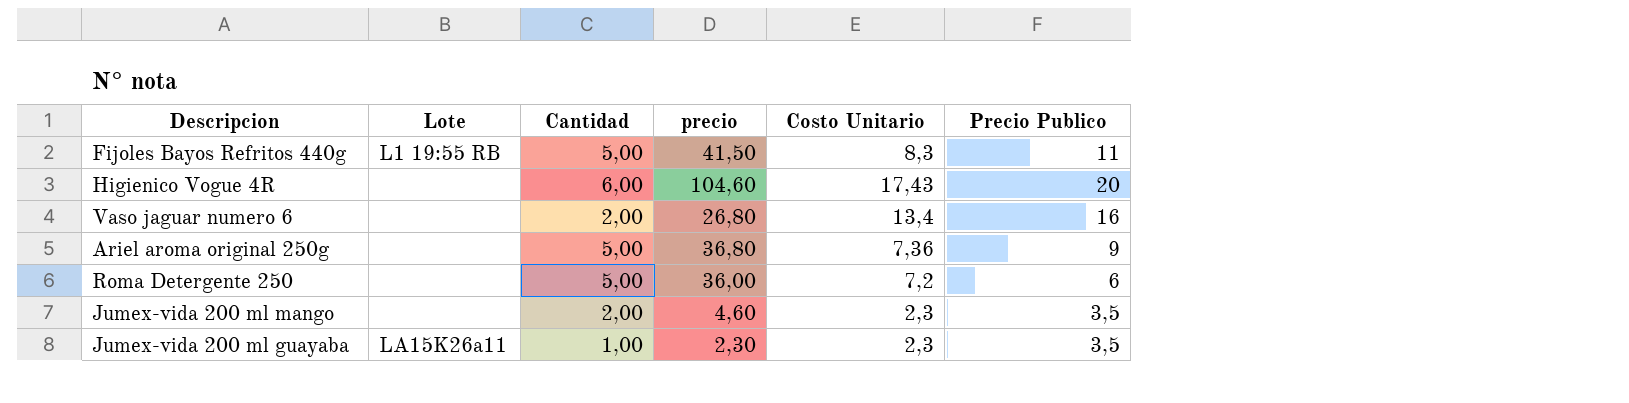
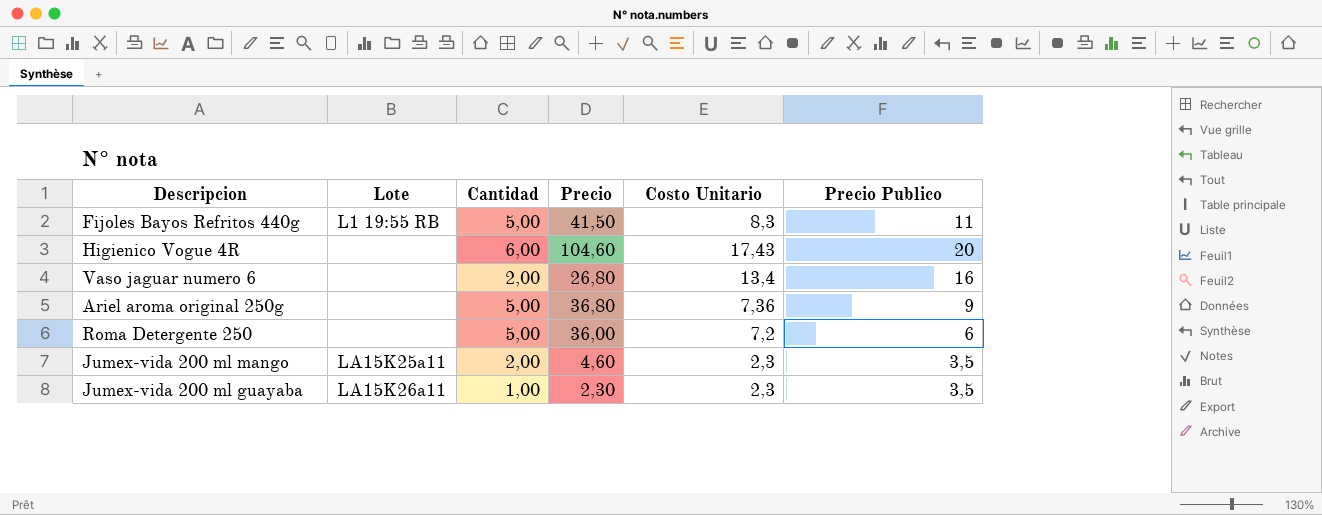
column name: precio -> Precio
Jumex-vida 200 ml mango | Lote: none -> LA15K25a11

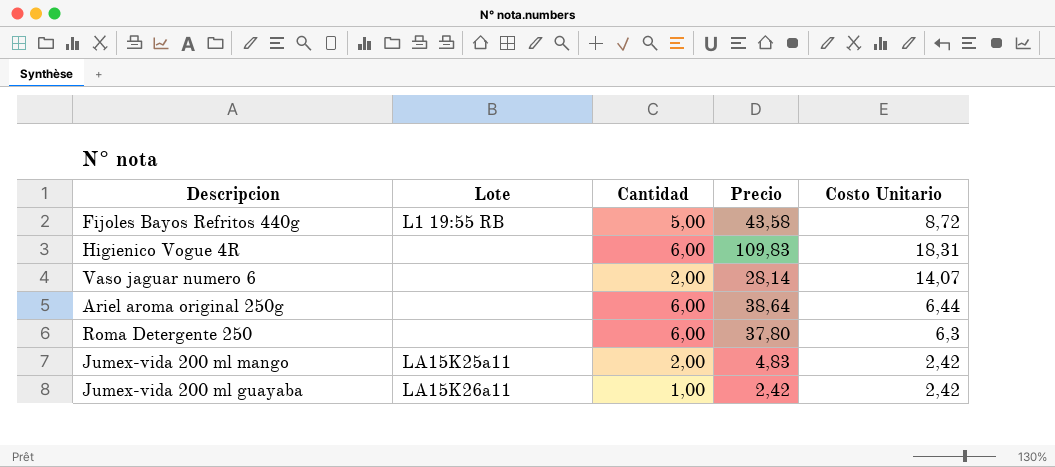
column Precio Publico | position: 6 -> none
Fijoles Bayos Refritos 440g | Precio: 41,50 -> 43,58
Fijoles Bayos Refritos 440g | Costo Unitario: 8,3 -> 8,72
Higienico Vogue 4R | Precio: 104,60 -> 109,83
Higienico Vogue 4R | Costo Unitario: 17,43 -> 18,31
Vaso jaguar numero 6 | Precio: 26,80 -> 28,14
Vaso jaguar numero 6 | Costo Unitario: 13,4 -> 14,07
Ariel aroma original 250g | Cantidad: 5,00 -> 6,00
Ariel aroma original 250g | Precio: 36,80 -> 38,64
Ariel aroma original 250g | Costo Unitario: 7,36 -> 6,44
Roma Detergente 250 | Cantidad: 5,00 -> 6,00
Roma Detergente 250 | Precio: 36,00 -> 37,80
Roma Detergente 250 | Costo Unitario: 7,2 -> 6,3
Jumex-vida 200 ml mango | Precio: 4,60 -> 4,83
Jumex-vida 200 ml mango | Costo Unitario: 2,3 -> 2,42
Jumex-vida 200 ml guayaba | Precio: 2,30 -> 2,42
Jumex-vida 200 ml guayaba | Costo Unitario: 2,3 -> 2,42

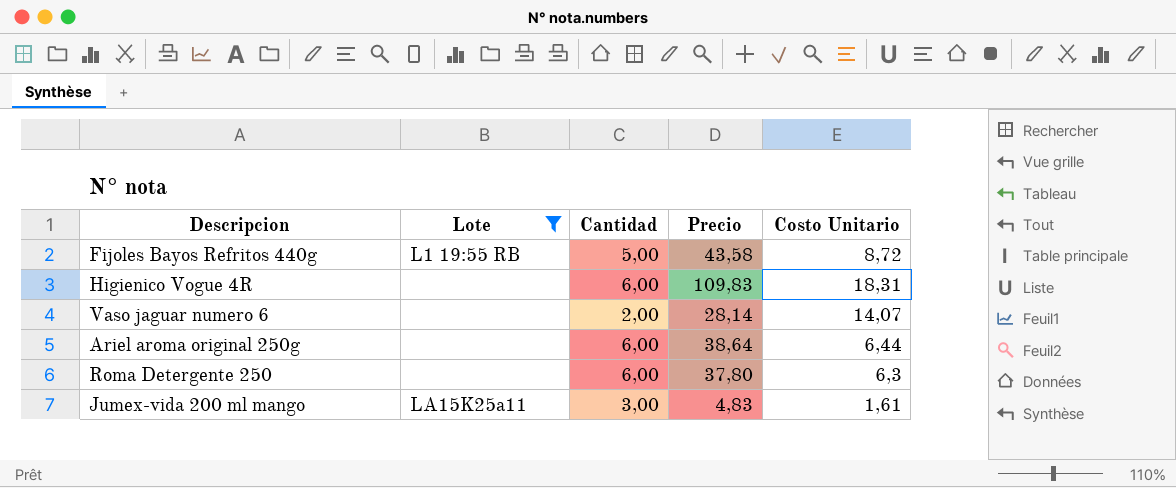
filter: none -> Lote != LA15K26a11
Jumex-vida 200 ml mango | Cantidad: 2,00 -> 3,00
Jumex-vida 200 ml mango | Costo Unitario: 2,42 -> 1,61

